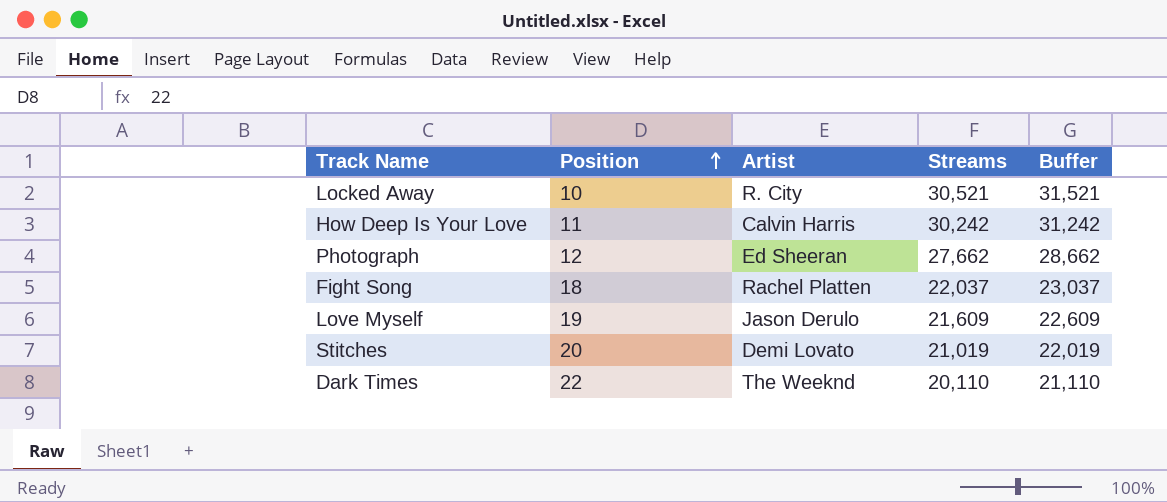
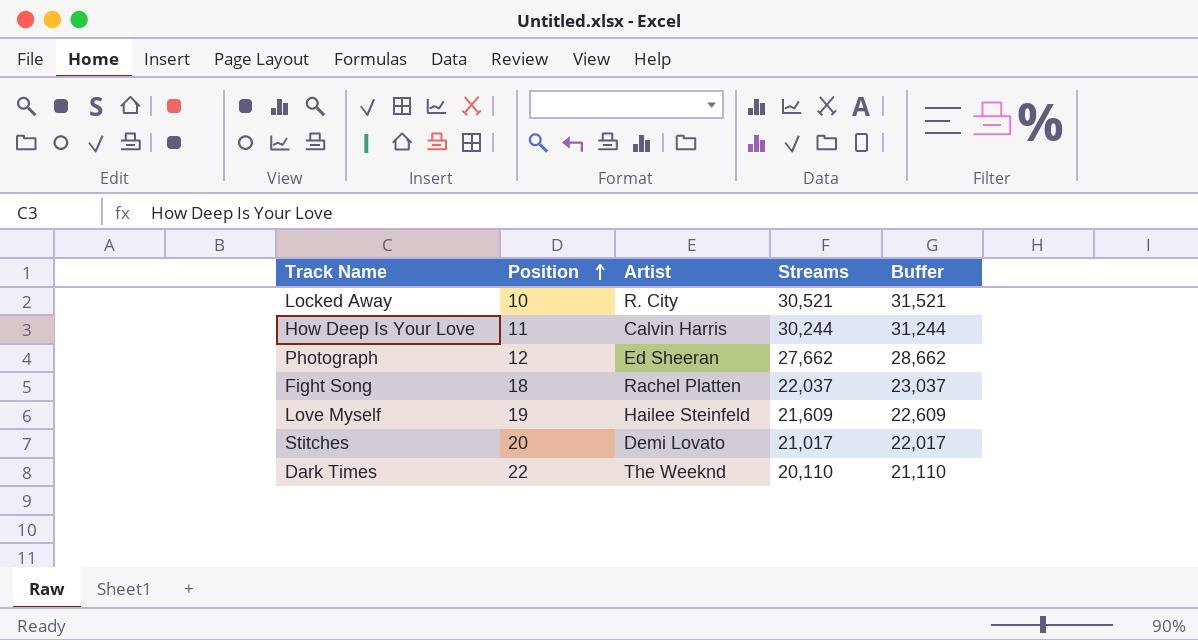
How Deep Is Your Love | Streams: 30,242 -> 30,244
How Deep Is Your Love | Buffer: 31,242 -> 31,244
Love Myself | Artist: Jason Derulo -> Hailee Steinfeld
Stitches | Streams: 21,019 -> 21,017
Stitches | Buffer: 22,019 -> 22,017

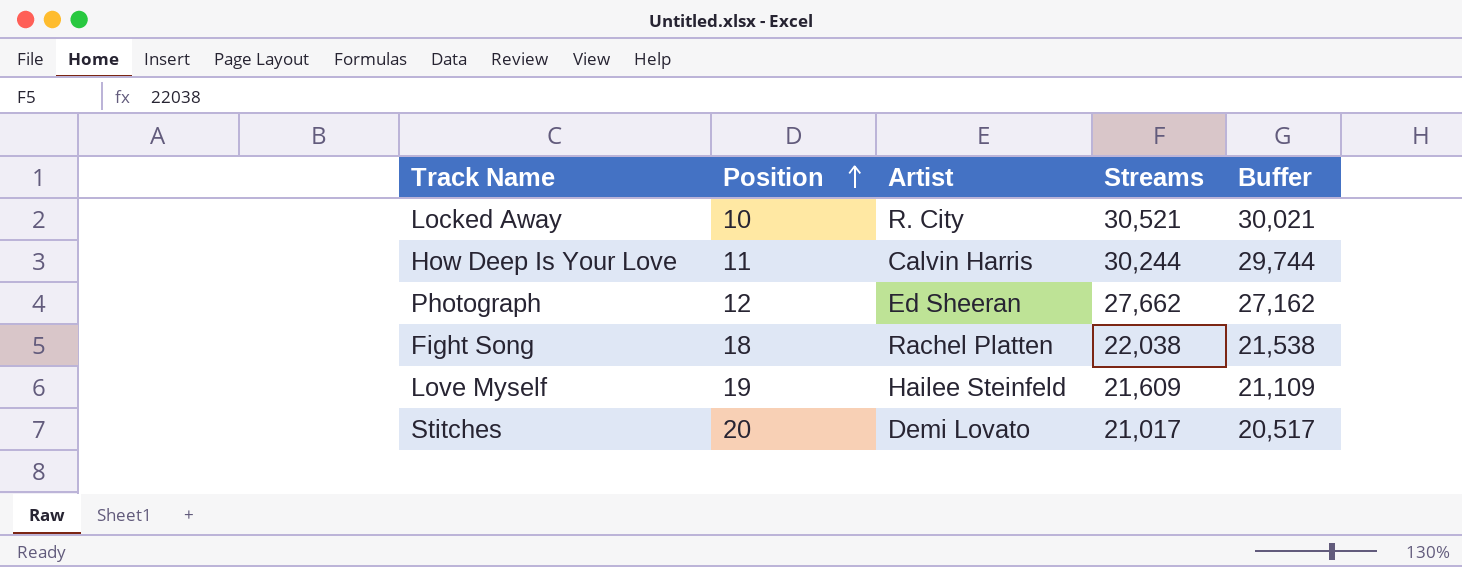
column Buffer | formula: [Streams] + 1000 -> [Streams] - 500
row Dark Times: 22 | The Weeknd | 20,110 | 21,110 -> none
Fight Song | Streams: 22,037 -> 22,038

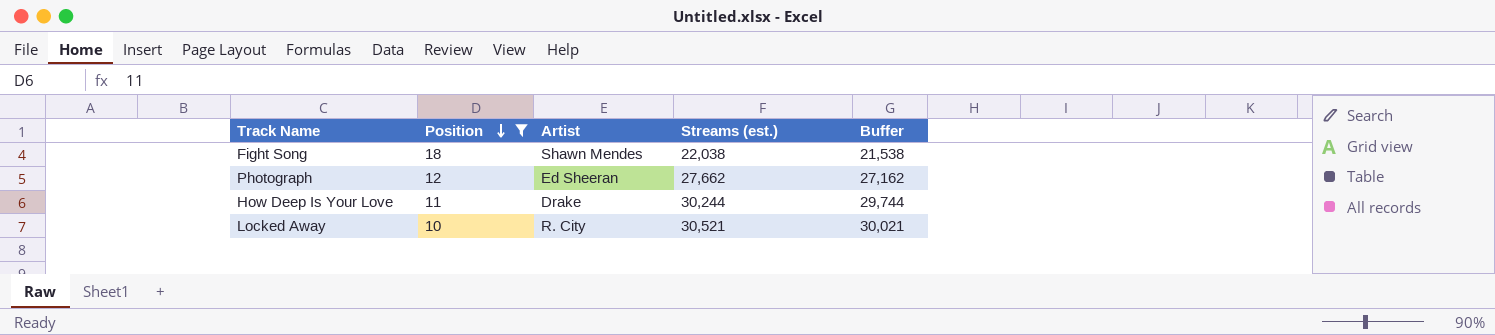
filter: none -> Position <= 18
row order: Position ascending -> Position descending
column name: Streams -> Streams (est.)
Fight Song | Artist: Rachel Platten -> Shawn Mendes
How Deep Is Your Love | Artist: Calvin Harris -> Drake

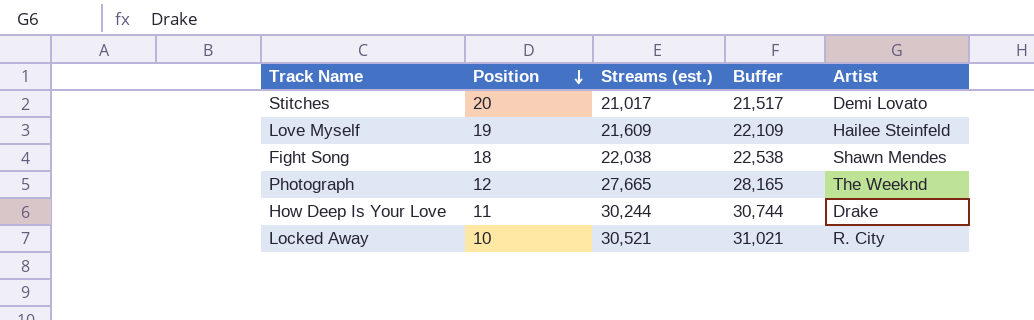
filter: Position <= 18 -> none
column Buffer | formula: [Streams (est.)] - 500 -> [Streams (est.)] + 500
column Artist | position: 3 -> 5
Photograph | Streams (est.): 27,662 -> 27,665
Photograph | Artist: Ed Sheeran -> The Weeknd

